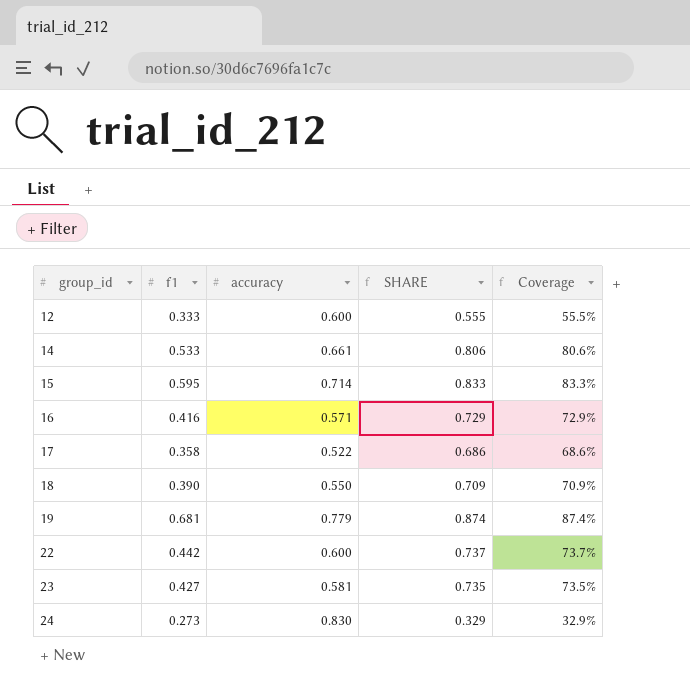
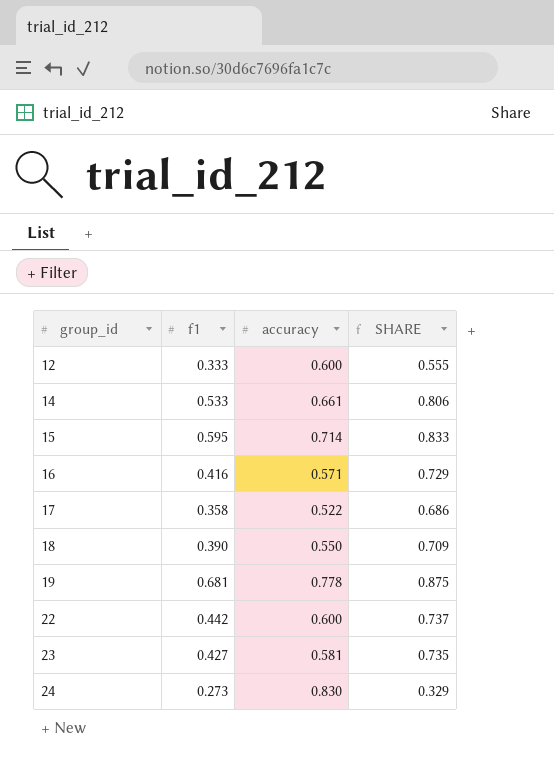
column Coverage | formula: [f1] / [accuracy] -> none
19 | accuracy: 0.779 -> 0.778
19 | SHARE: 0.874 -> 0.875

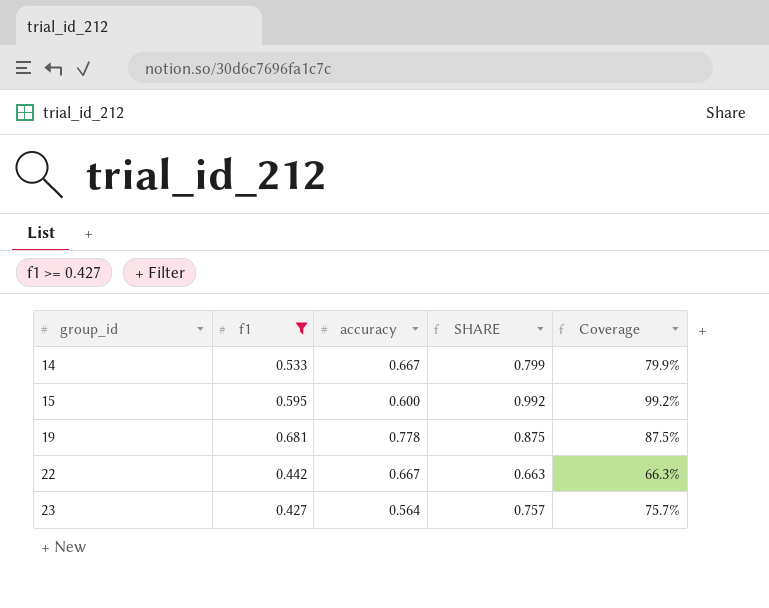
filter: none -> f1 >= 0.427
column Coverage | formula: none -> [f1] / [accuracy]
14 | accuracy: 0.661 -> 0.667
14 | SHARE: 0.806 -> 0.799
15 | accuracy: 0.714 -> 0.600
15 | SHARE: 0.833 -> 0.992
22 | accuracy: 0.600 -> 0.667
22 | SHARE: 0.737 -> 0.663
23 | accuracy: 0.581 -> 0.564
23 | SHARE: 0.735 -> 0.757

